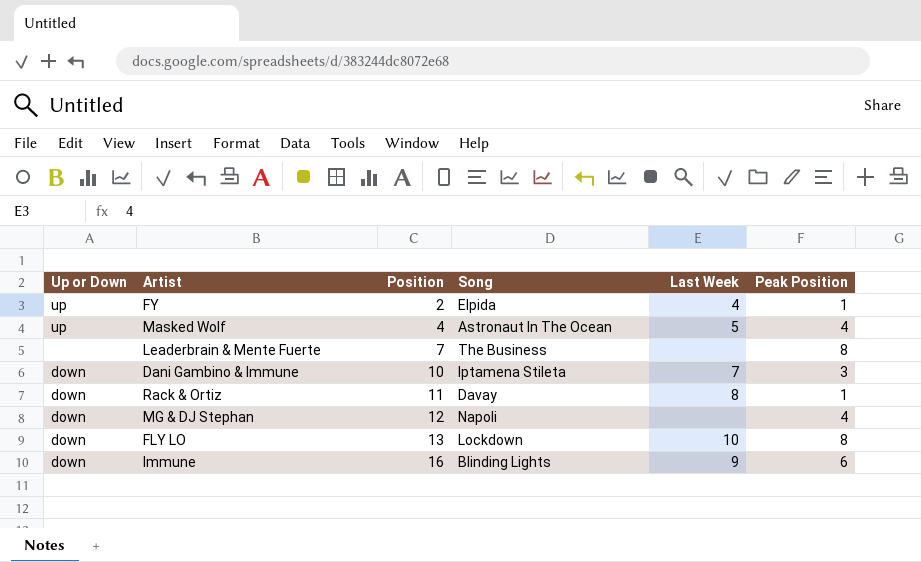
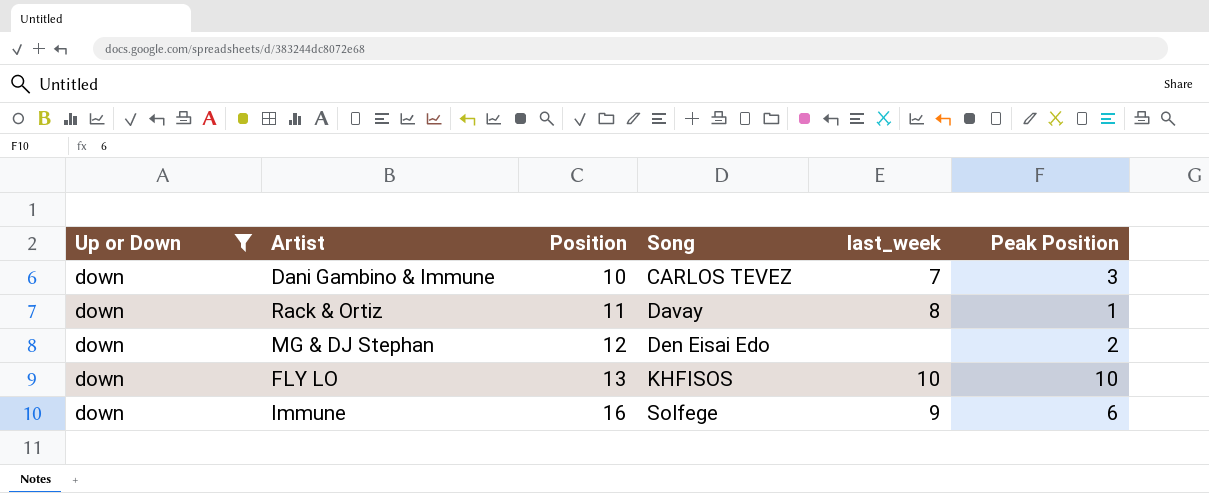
filter: none -> Up or Down = down
column name: Last Week -> last_week
Dani Gambino & Immune | Song: Iptamena Stileta -> CARLOS TEVEZ
MG & DJ Stephan | Song: Napoli -> Den Eisai Edo
MG & DJ Stephan | Peak Position: 4 -> 2
FLY LO | Song: Lockdown -> KHFISOS
FLY LO | Peak Position: 8 -> 10
Immune | Song: Blinding Lights -> Solfege

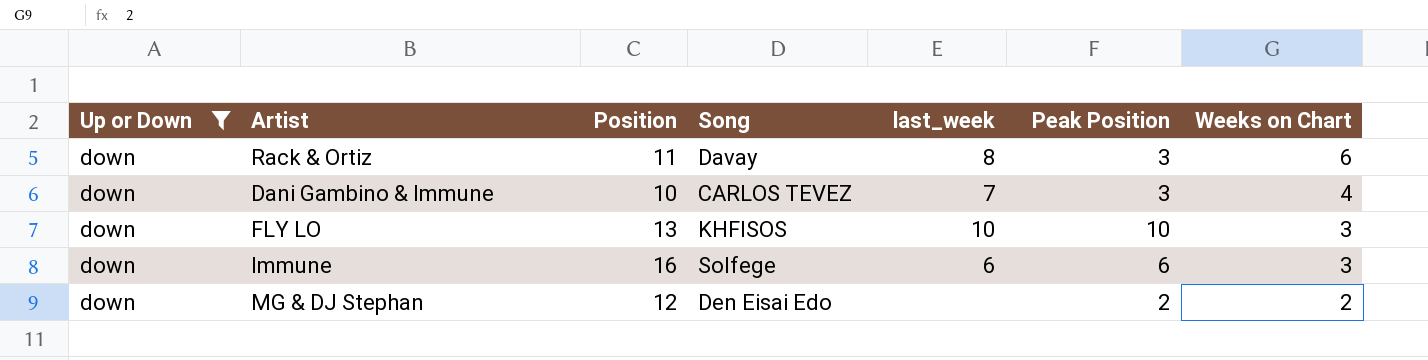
row order: Position ascending -> Weeks on Chart descending
column Weeks on Chart | position: none -> 7
Rack & Ortiz | Peak Position: 1 -> 3
Immune | last_week: 9 -> 6

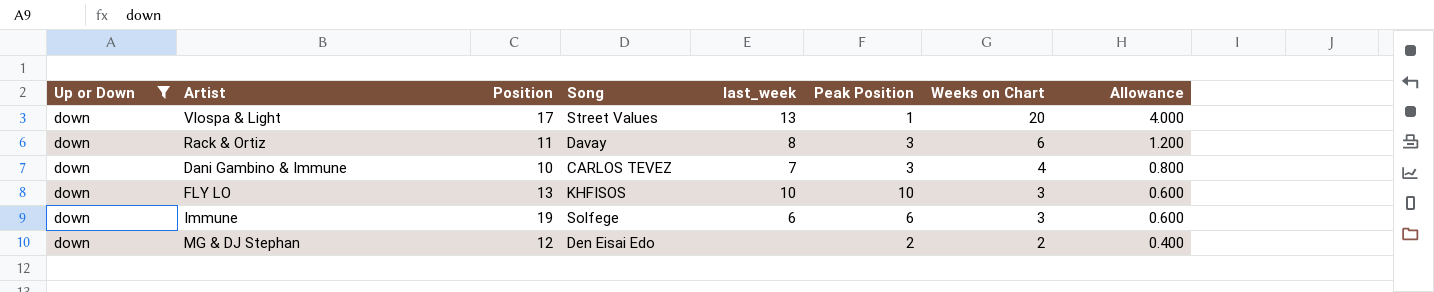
column Allowance | formula: none -> [Weeks on Chart] * 0.2
row Vlospa & Light: none -> down | 17 | Street Values | 13 | 1 | 20 | 4.000
Immune | Position: 16 -> 19

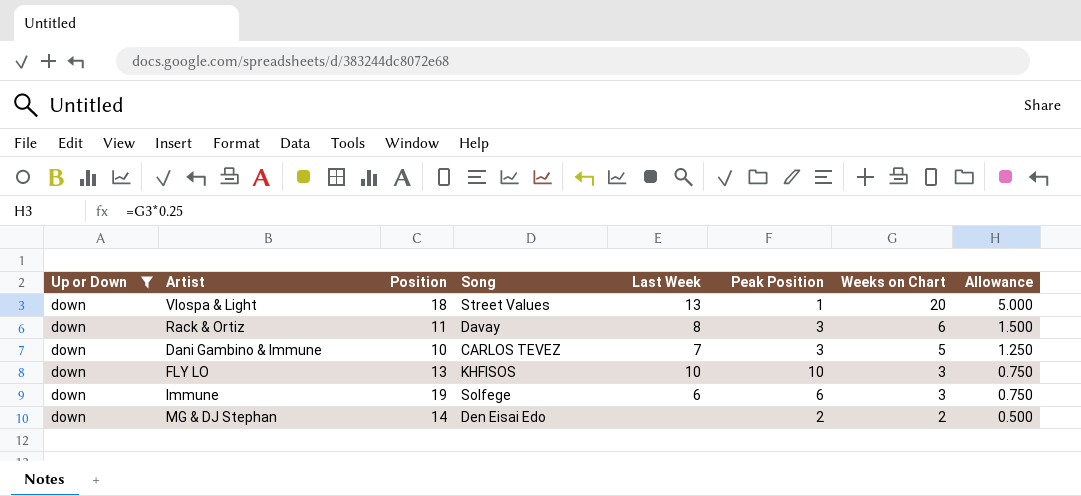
column name: last_week -> Last Week
column Allowance | formula: [Weeks on Chart] * 0.2 -> [Weeks on Chart] * 0.25
Vlospa & Light | Position: 17 -> 18
Dani Gambino & Immune | Weeks on Chart: 4 -> 5
MG & DJ Stephan | Position: 12 -> 14

